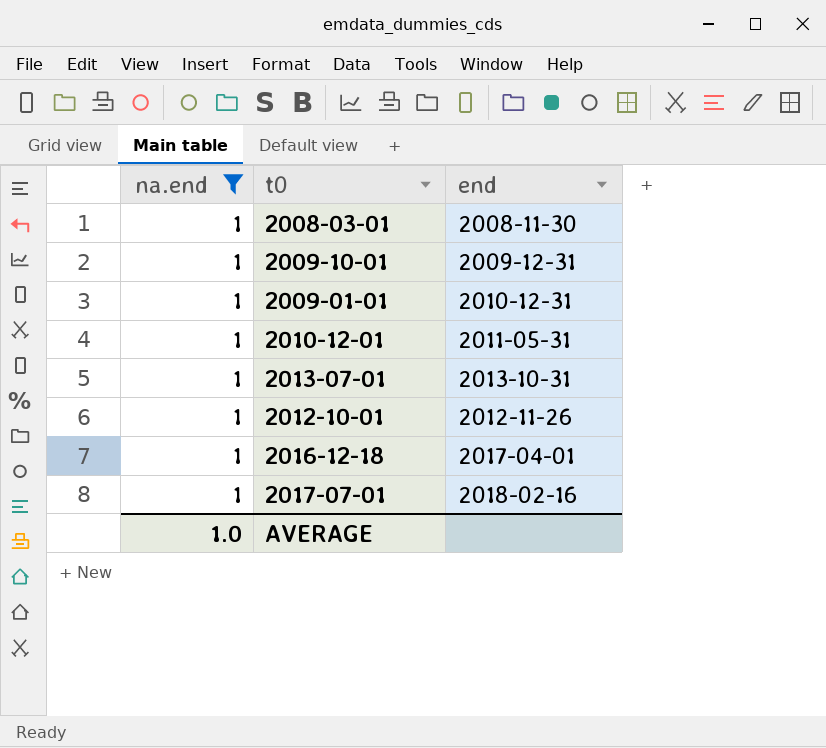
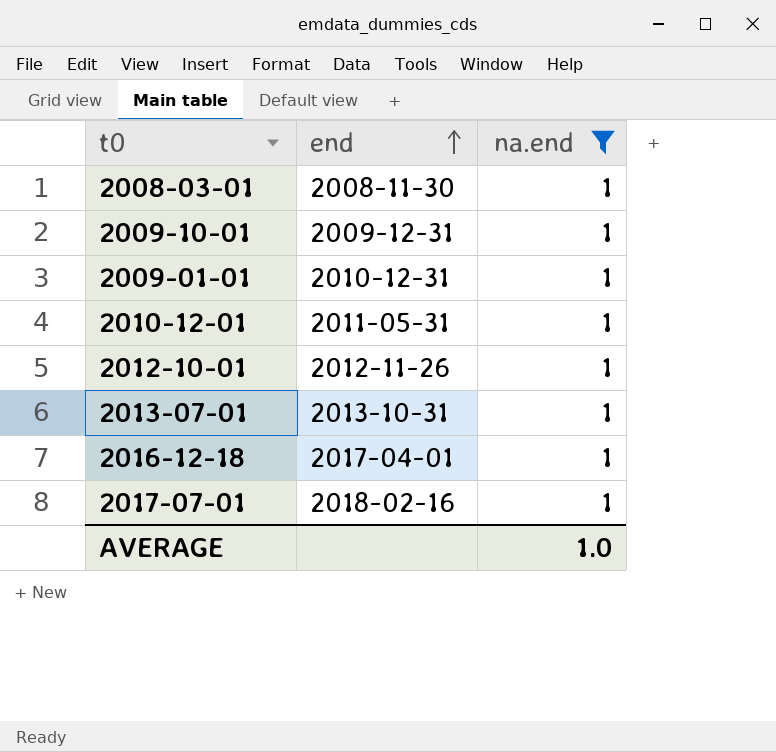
row order: none -> end ascending
column na.end | position: 1 -> 3

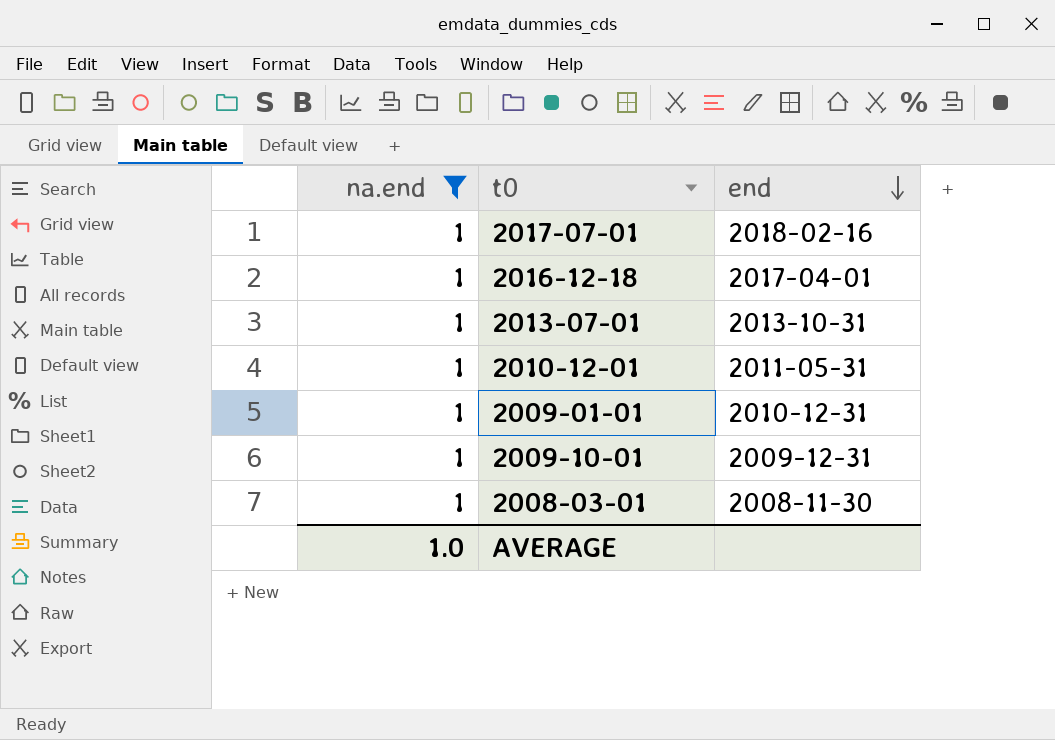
row order: end ascending -> end descending
column na.end | position: 3 -> 1
row 2012-10-01: 2012-11-26 | 1 -> none

